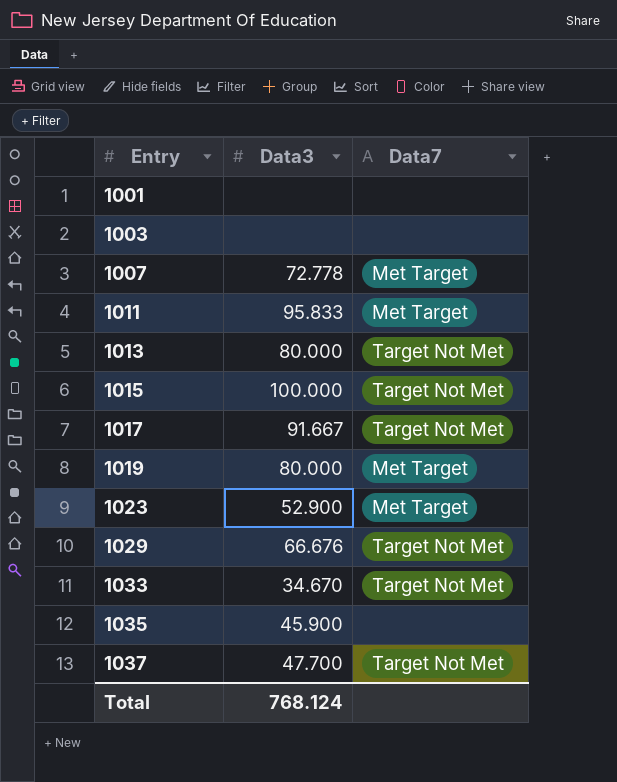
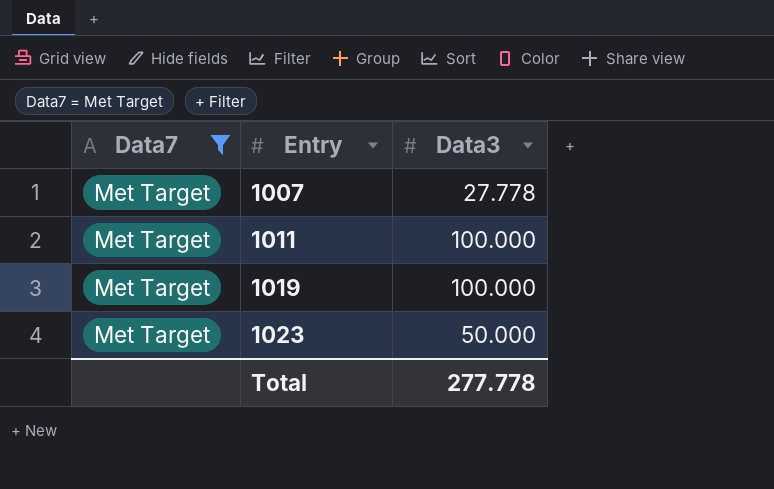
filter: none -> Data7 = Met Target
column Data7 | position: 3 -> 1
1007 | Data3: 72.778 -> 27.778
1011 | Data3: 95.833 -> 100.000
1019 | Data3: 80.000 -> 100.000
1023 | Data3: 52.900 -> 50.000
Total | Data3: 768.124 -> 277.778

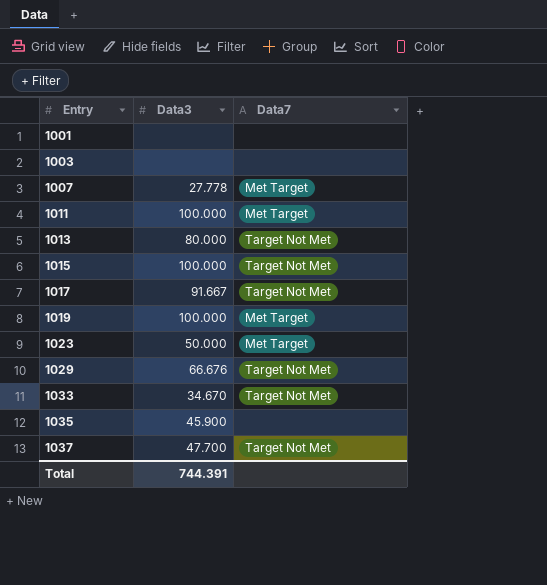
filter: Data7 = Met Target -> none
column Data7 | position: 1 -> 3
Total | Data3: 277.778 -> 744.391

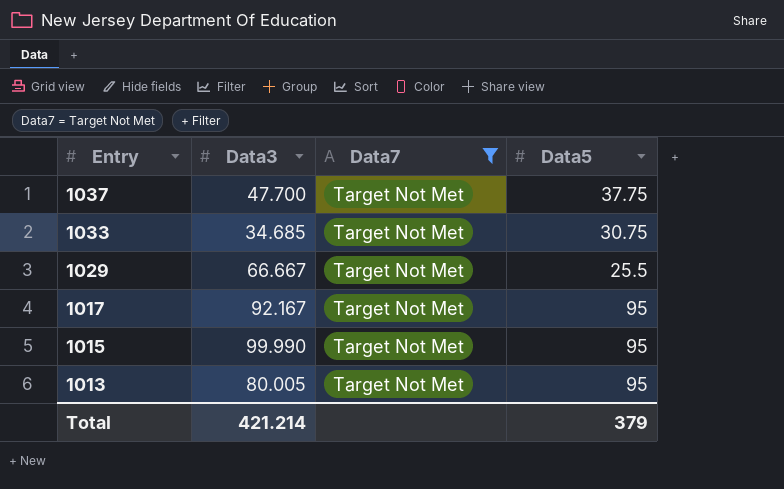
filter: none -> Data7 = Target Not Met
row order: Entry ascending -> Entry descending
column Data5 | position: none -> 4
1033 | Data3: 34.670 -> 34.685
1029 | Data3: 66.676 -> 66.667
1017 | Data3: 91.667 -> 92.167
1015 | Data3: 100.000 -> 99.990
1013 | Data3: 80.000 -> 80.005
Total | Data3: 744.391 -> 421.214

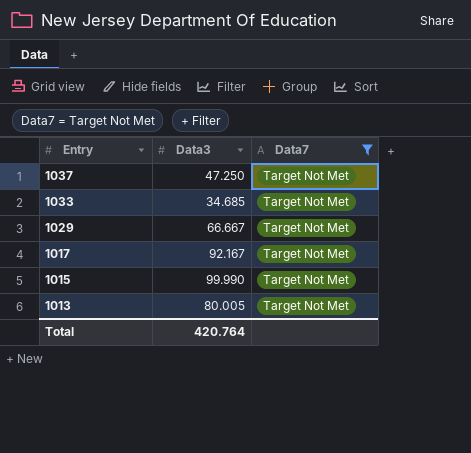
column Data5 | position: 4 -> none
1037 | Data3: 47.700 -> 47.250
Total | Data3: 421.214 -> 420.764

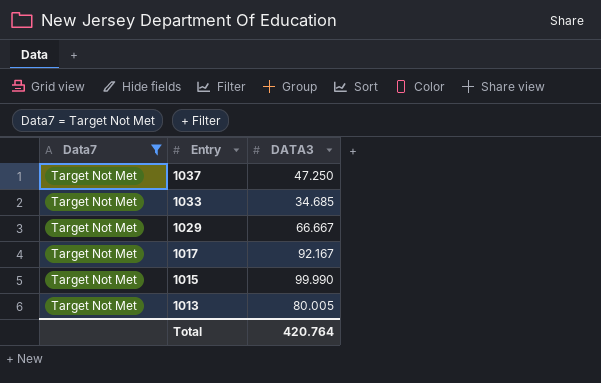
column Data7 | position: 3 -> 1
column name: Data3 -> DATA3

